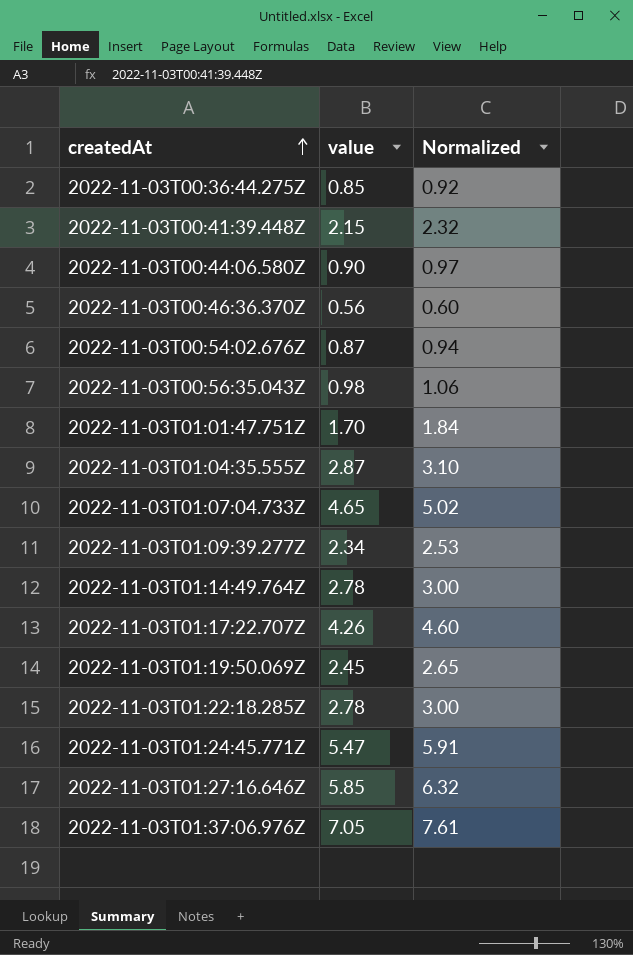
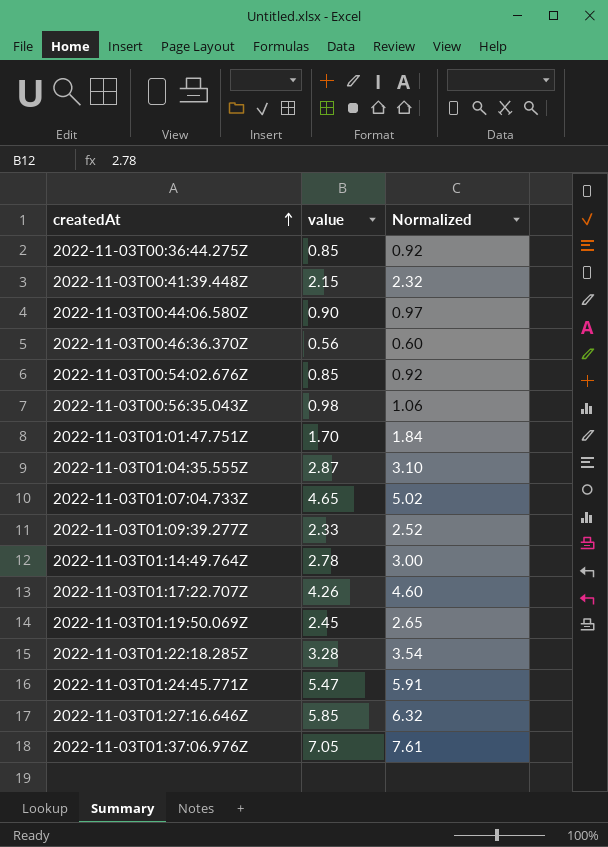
2022-11-03T00:54:02.676Z | value: 0.87 -> 0.85
2022-11-03T00:54:02.676Z | Normalized: 0.94 -> 0.92
2022-11-03T01:09:39.277Z | value: 2.34 -> 2.33
2022-11-03T01:09:39.277Z | Normalized: 2.53 -> 2.52
2022-11-03T01:22:18.285Z | value: 2.78 -> 3.28
2022-11-03T01:22:18.285Z | Normalized: 3.00 -> 3.54

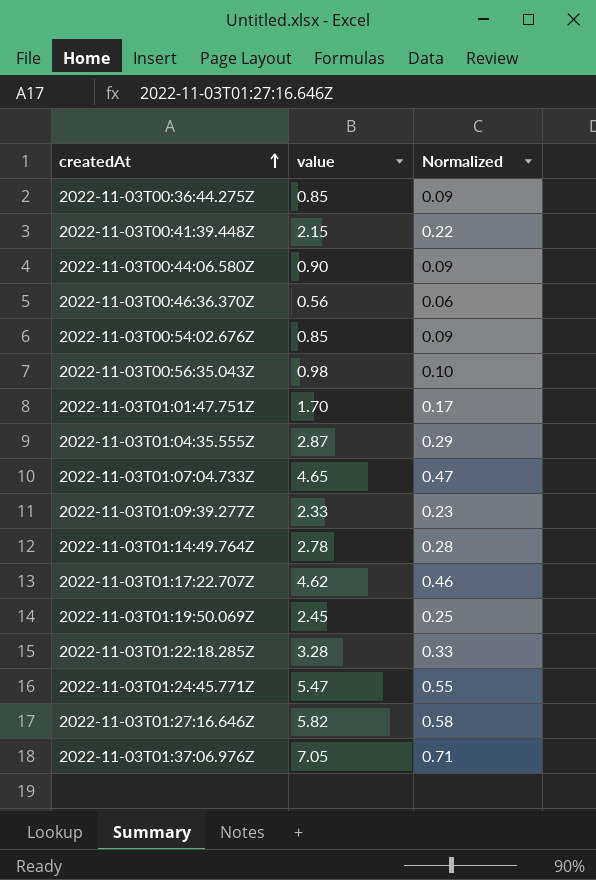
column Normalized | formula: [value] * 1.08 -> [value] * 0.1
2022-11-03T01:17:22.707Z | value: 4.26 -> 4.62
2022-11-03T01:27:16.646Z | value: 5.85 -> 5.82

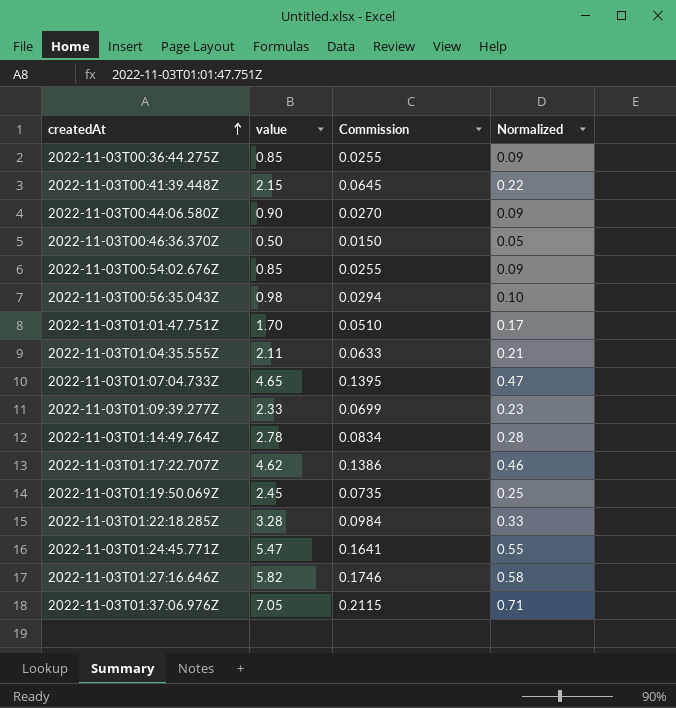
column Commission | formula: none -> [value] * 0.03
2022-11-03T00:46:36.370Z | value: 0.56 -> 0.50
2022-11-03T00:46:36.370Z | Normalized: 0.06 -> 0.05
2022-11-03T01:04:35.555Z | value: 2.87 -> 2.11
2022-11-03T01:04:35.555Z | Normalized: 0.29 -> 0.21

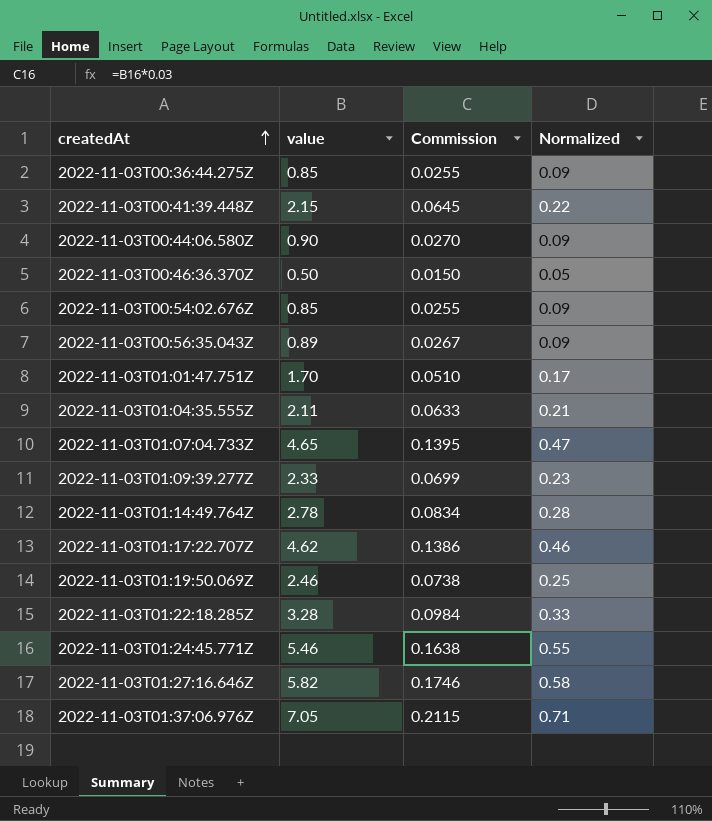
2022-11-03T00:56:35.043Z | value: 0.98 -> 0.89
2022-11-03T00:56:35.043Z | Commission: 0.0294 -> 0.0267
2022-11-03T00:56:35.043Z | Normalized: 0.10 -> 0.09
2022-11-03T01:19:50.069Z | value: 2.45 -> 2.46
2022-11-03T01:19:50.069Z | Commission: 0.0735 -> 0.0738
2022-11-03T01:24:45.771Z | value: 5.47 -> 5.46
2022-11-03T01:24:45.771Z | Commission: 0.1641 -> 0.1638

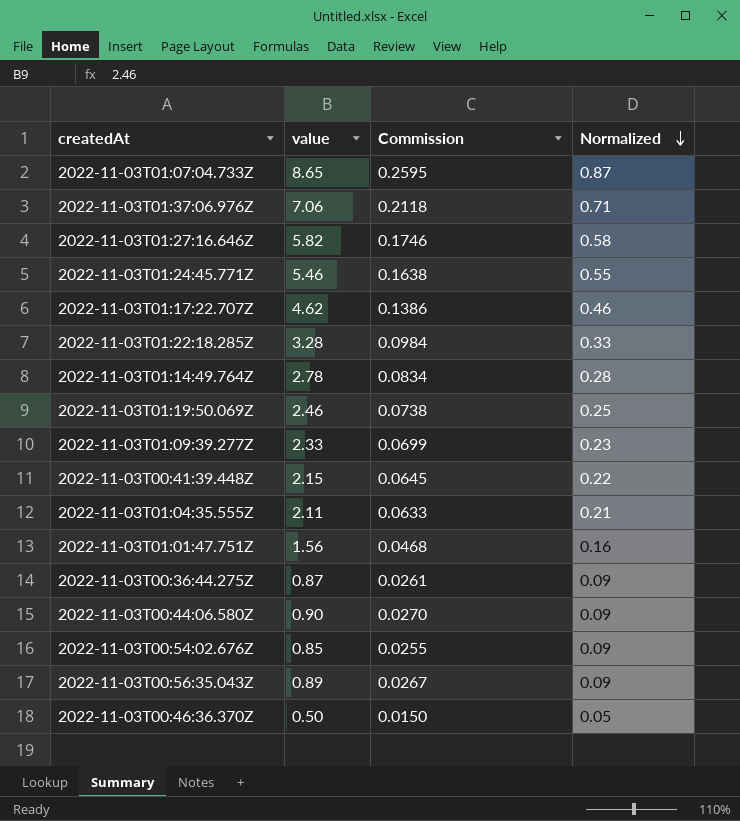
row order: createdAt ascending -> Normalized descending
2022-11-03T01:07:04.733Z | value: 4.65 -> 8.65
2022-11-03T01:07:04.733Z | Commission: 0.1395 -> 0.2595
2022-11-03T01:07:04.733Z | Normalized: 0.47 -> 0.87
2022-11-03T01:37:06.976Z | value: 7.05 -> 7.06
2022-11-03T01:37:06.976Z | Commission: 0.2115 -> 0.2118
2022-11-03T01:01:47.751Z | value: 1.70 -> 1.56
2022-11-03T01:01:47.751Z | Commission: 0.0510 -> 0.0468
2022-11-03T01:01:47.751Z | Normalized: 0.17 -> 0.16
2022-11-03T00:36:44.275Z | value: 0.85 -> 0.87
2022-11-03T00:36:44.275Z | Commission: 0.0255 -> 0.0261

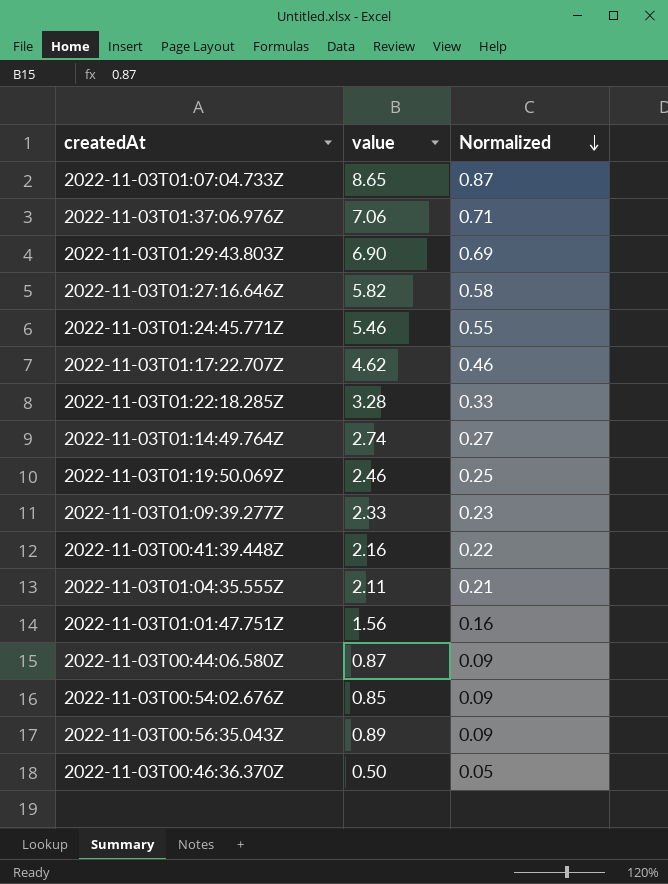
column Commission | formula: [value] * 0.03 -> none
row 2022-11-03T00:36:44.275Z: 0.87 | 0.0261 | 0.09 -> none
row 2022-11-03T01:29:43.803Z: none -> 6.90 | 0.69
2022-11-03T01:14:49.764Z | value: 2.78 -> 2.74
2022-11-03T01:14:49.764Z | Normalized: 0.28 -> 0.27
2022-11-03T00:41:39.448Z | value: 2.15 -> 2.16
2022-11-03T00:44:06.580Z | value: 0.90 -> 0.87

